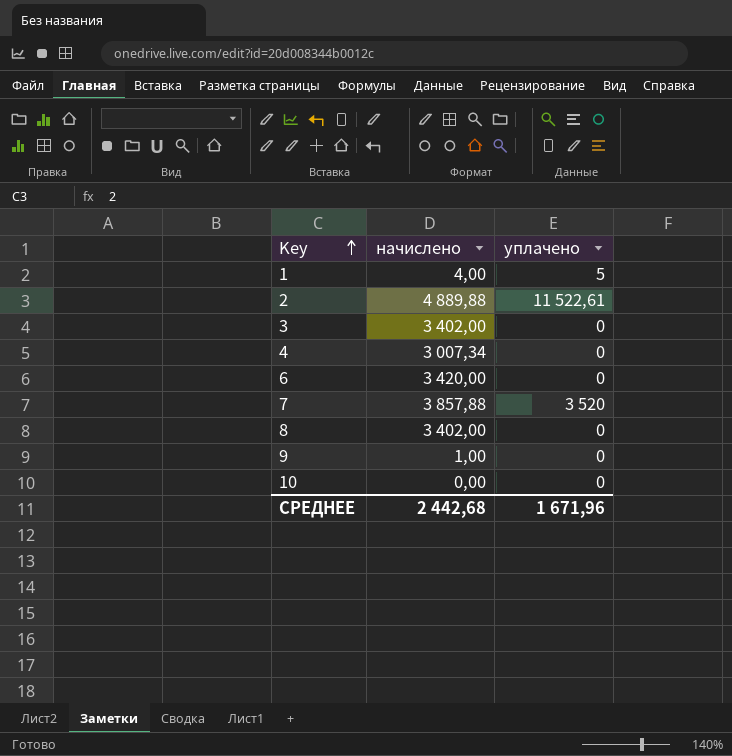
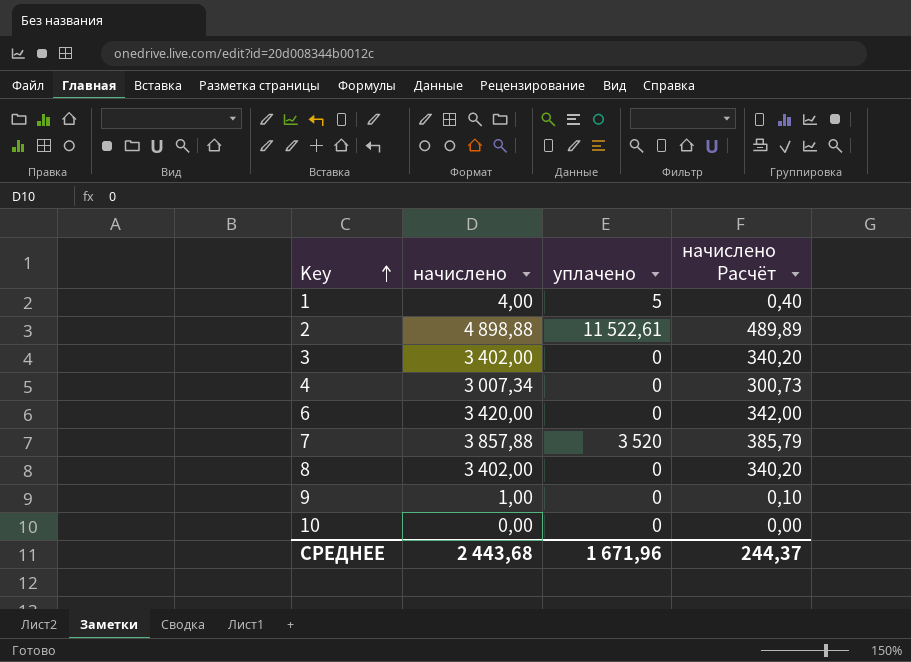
column начислено Расчёт | formula: none -> [начислено] * 0,1
2 | начислено: 4 889,88 -> 4 898,88
СРЕДНЕЕ | начислено: 2 442,68 -> 2 443,68

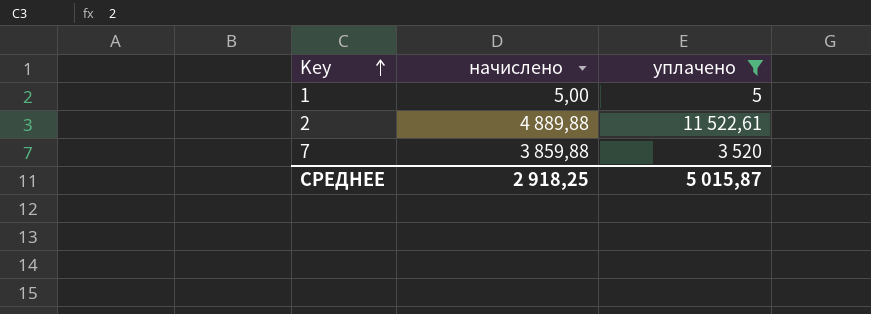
filter: none -> уплачено != 0
column начислено Расчёт | formula: [начислено] * 0,1 -> none
1 | начислено: 4,00 -> 5,00
2 | начислено: 4 898,88 -> 4 889,88
7 | начислено: 3 857,88 -> 3 859,88
СРЕДНЕЕ | начислено: 2 443,68 -> 2 918,25
СРЕДНЕЕ | уплачено: 1 671,96 -> 5 015,87

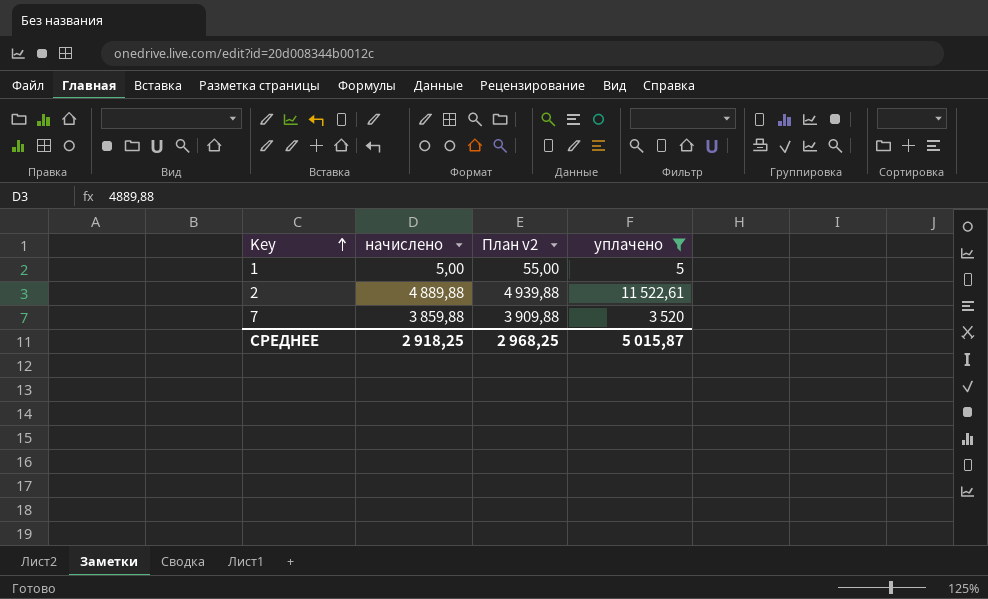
column План v2 | formula: none -> [начислено] + 50

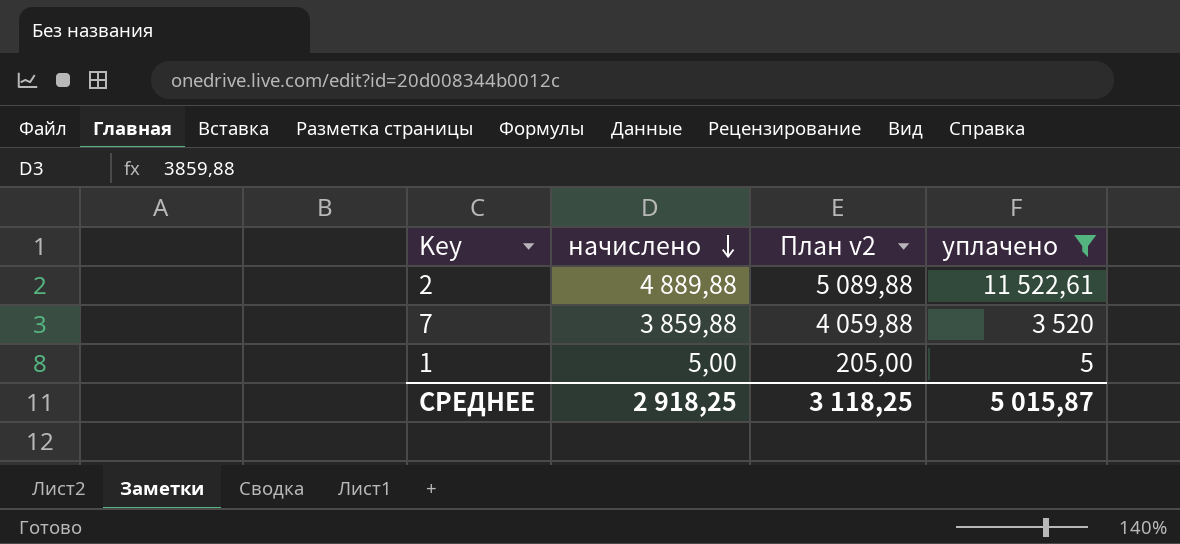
row order: Key ascending -> начислено descending
column План v2 | formula: [начислено] + 50 -> [начислено] + 200
СРЕДНЕЕ | План v2: 2 968,25 -> 3 118,25

